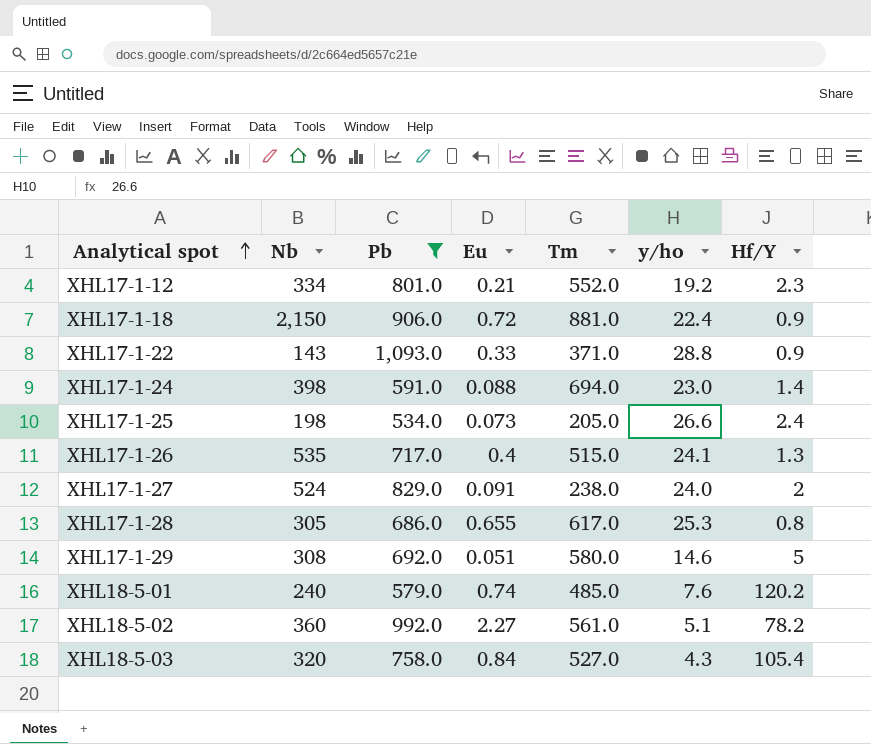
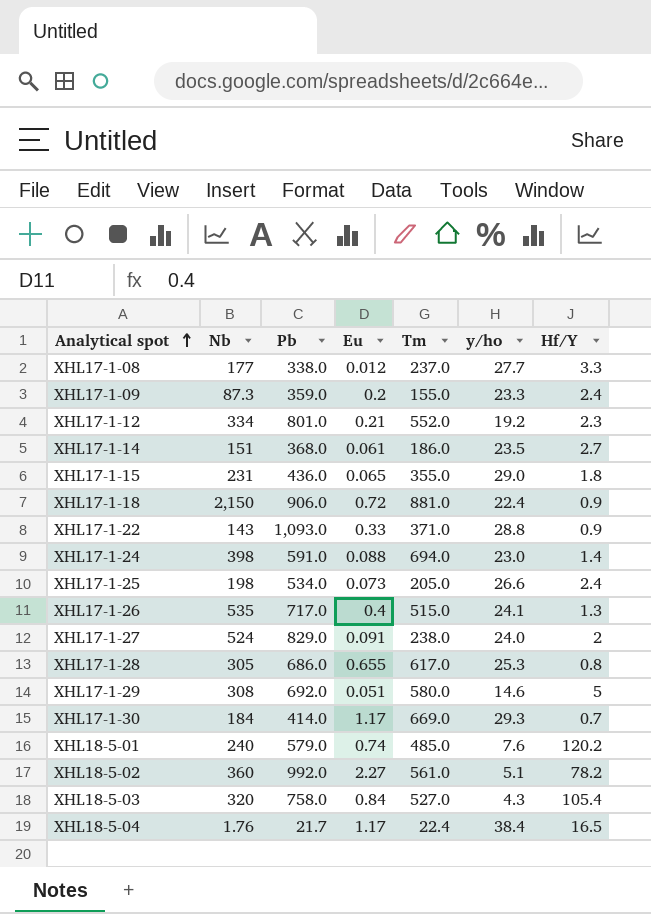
filter: Pb >= 534.0 -> none

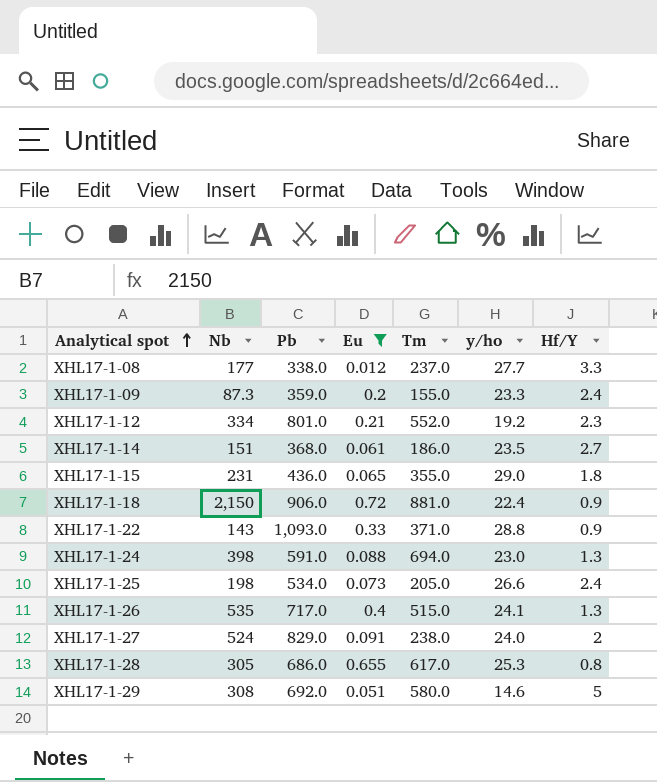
filter: none -> Eu <= 0.72
XHL17-1-24 | Hf/Y: 1.4 -> 1.3

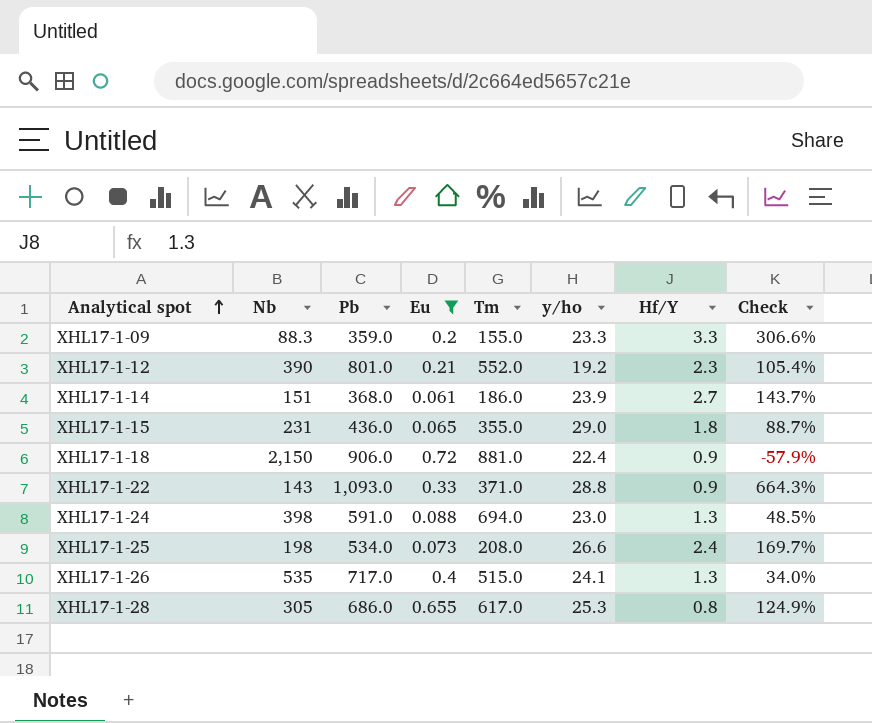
column Check | formula: none -> ([Pb] - [Nb]) / [Nb]
row XHL17-1-08: 177 | 338.0 | 0.012 | 237.0 | 27.7 | 3.3 -> none
row XHL17-1-27: 524 | 829.0 | 0.091 | 238.0 | 24.0 | 2 -> none
row XHL17-1-29: 308 | 692.0 | 0.051 | 580.0 | 14.6 | 5 -> none
XHL17-1-09 | Nb: 87.3 -> 88.3
XHL17-1-09 | Hf/Y: 2.4 -> 3.3
XHL17-1-12 | Nb: 334 -> 390
XHL17-1-14 | y/ho: 23.5 -> 23.9
XHL17-1-25 | Tm: 205.0 -> 208.0

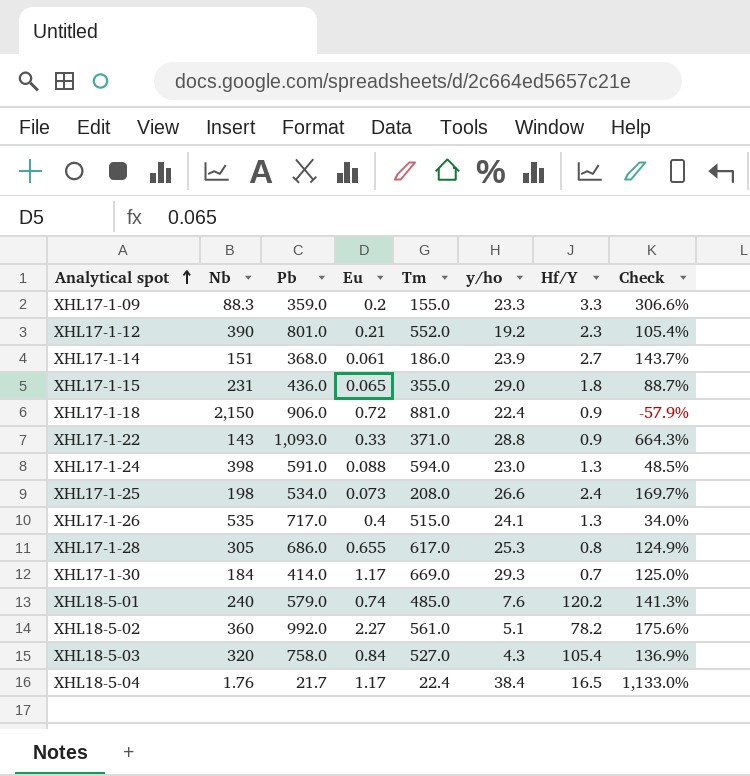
filter: Eu <= 0.72 -> none
XHL17-1-24 | Tm: 694.0 -> 594.0

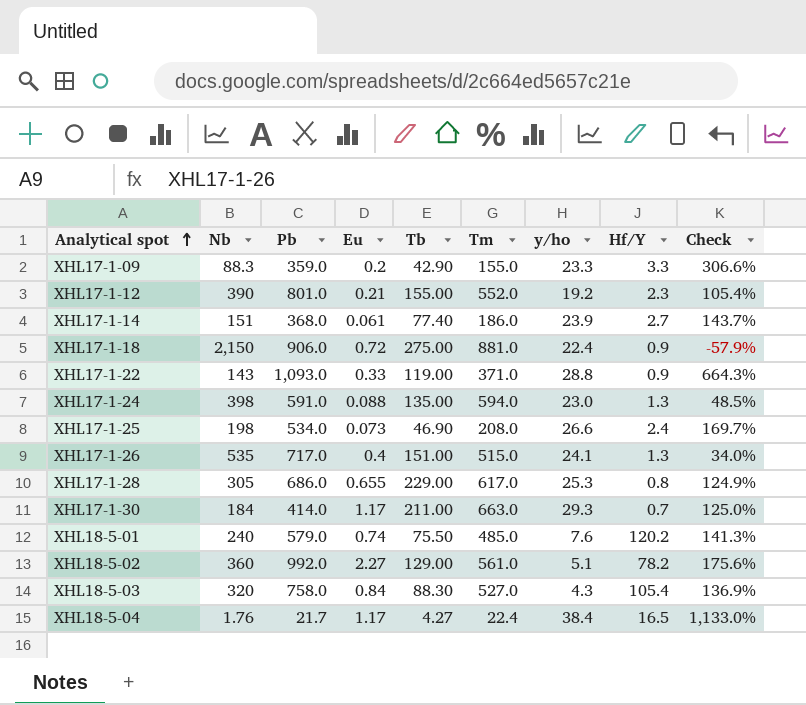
column Tb | position: none -> 5
row XHL17-1-15: 231 | 436.0 | 0.065 | 355.0 | 29.0 | 1.8 | 88.7% -> none
XHL17-1-30 | Tm: 669.0 -> 663.0

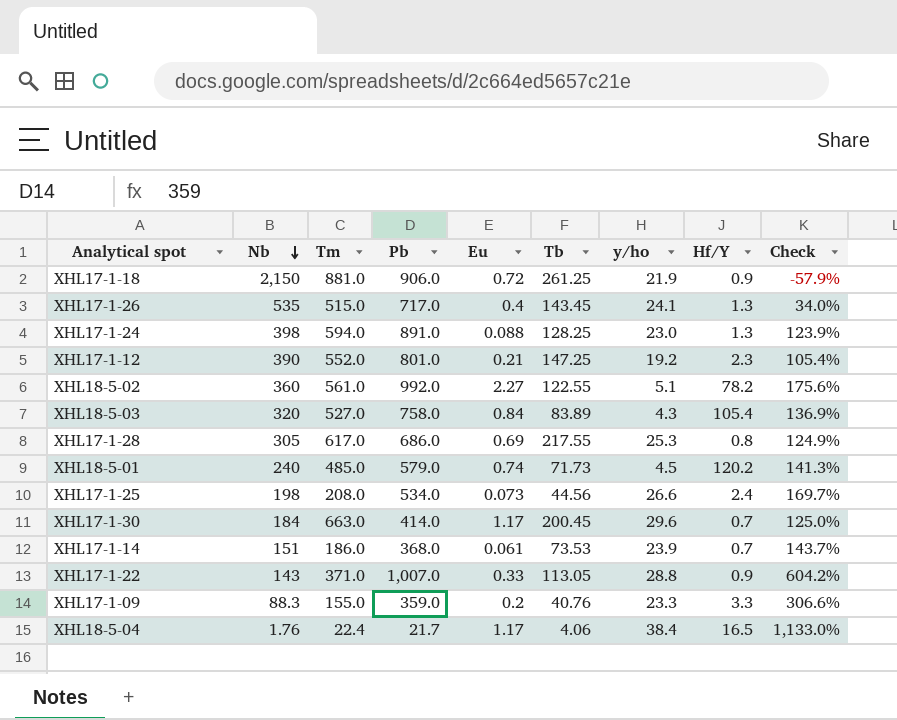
row order: Analytical spot ascending -> Nb descending
column Tm | position: 6 -> 3
XHL17-1-18 | Tb: 275.00 -> 261.25
XHL17-1-18 | y/ho: 22.4 -> 21.9
XHL17-1-26 | Tb: 151.00 -> 143.45
XHL17-1-24 | Pb: 591.0 -> 891.0
XHL17-1-24 | Tb: 135.00 -> 128.25
XHL17-1-24 | Check: 48.5% -> 123.9%
XHL17-1-12 | Tb: 155.00 -> 147.25
XHL18-5-02 | Tb: 129.00 -> 122.55
XHL18-5-03 | Tb: 88.30 -> 83.89
XHL17-1-28 | Eu: 0.655 -> 0.69
XHL17-1-28 | Tb: 229.00 -> 217.55
XHL18-5-01 | Tb: 75.50 -> 71.73
XHL18-5-01 | y/ho: 7.6 -> 4.5
XHL17-1-25 | Tb: 46.90 -> 44.56
XHL17-1-30 | Tb: 211.00 -> 200.45
XHL17-1-30 | y/ho: 29.3 -> 29.6
XHL17-1-14 | Tb: 77.40 -> 73.53
XHL17-1-14 | Hf/Y: 2.7 -> 0.7
XHL17-1-22 | Pb: 1,093.0 -> 1,007.0
XHL17-1-22 | Tb: 119.00 -> 113.05
XHL17-1-22 | Check: 664.3% -> 604.2%
XHL17-1-09 | Tb: 42.90 -> 40.76
XHL18-5-04 | Tb: 4.27 -> 4.06

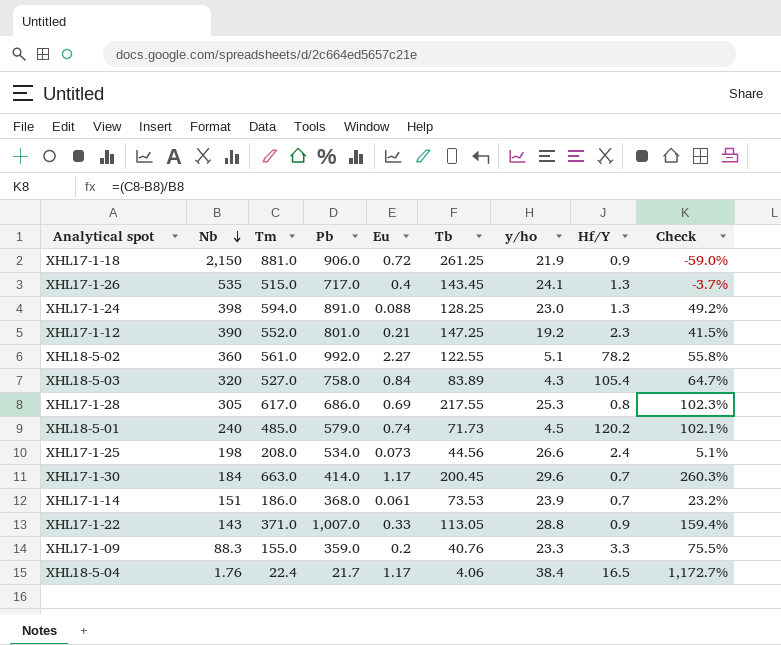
column Check | formula: ([Pb] - [Nb]) / [Nb] -> ([Tm] - [Nb]) / [Nb]

